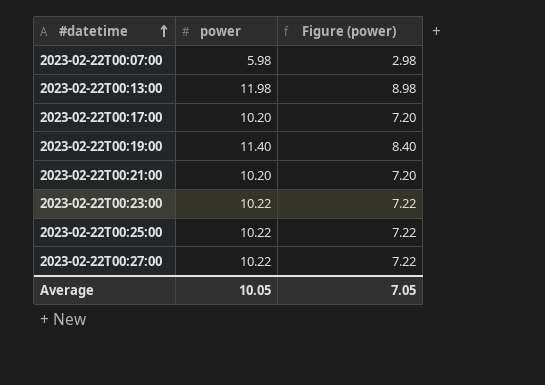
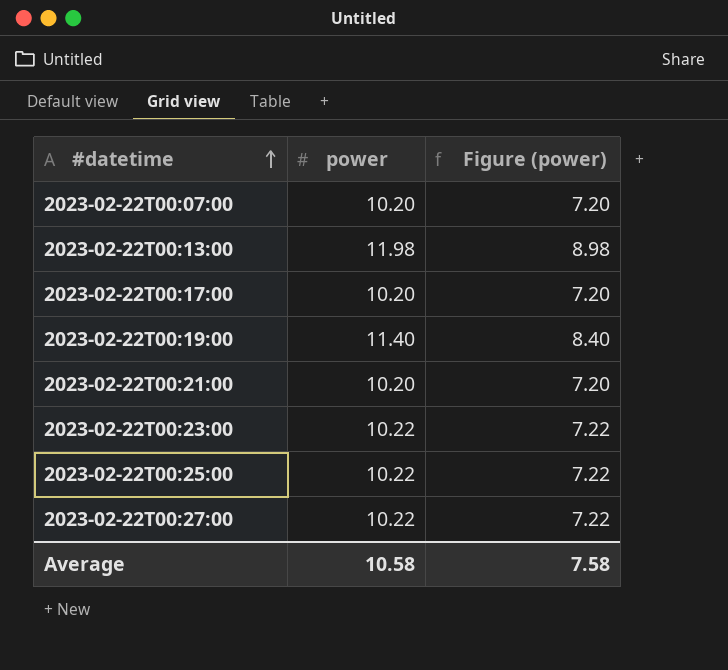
2023-02-22T00:07:00 | power: 5.98 -> 10.20
2023-02-22T00:07:00 | Figure (power): 2.98 -> 7.20
Average | power: 10.05 -> 10.58
Average | Figure (power): 7.05 -> 7.58

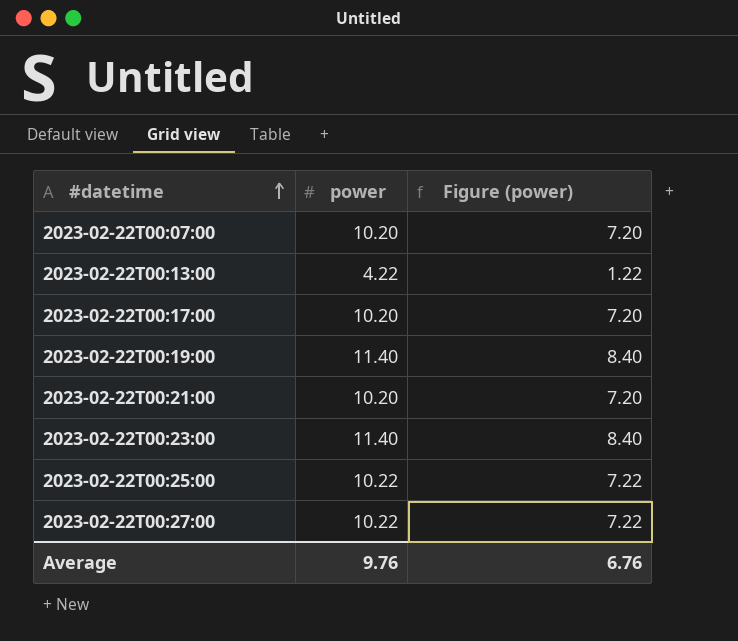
2023-02-22T00:13:00 | power: 11.98 -> 4.22
2023-02-22T00:13:00 | Figure (power): 8.98 -> 1.22
2023-02-22T00:23:00 | power: 10.22 -> 11.40
2023-02-22T00:23:00 | Figure (power): 7.22 -> 8.40
Average | power: 10.58 -> 9.76
Average | Figure (power): 7.58 -> 6.76

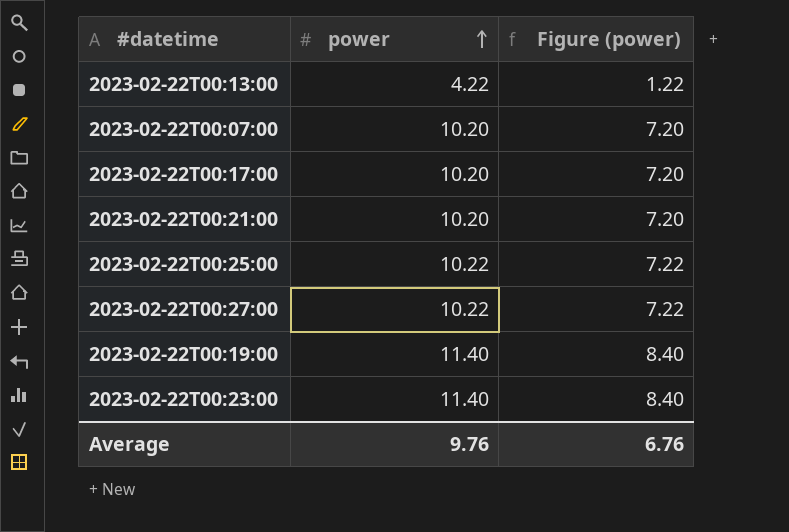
row order: #datetime ascending -> power ascending

